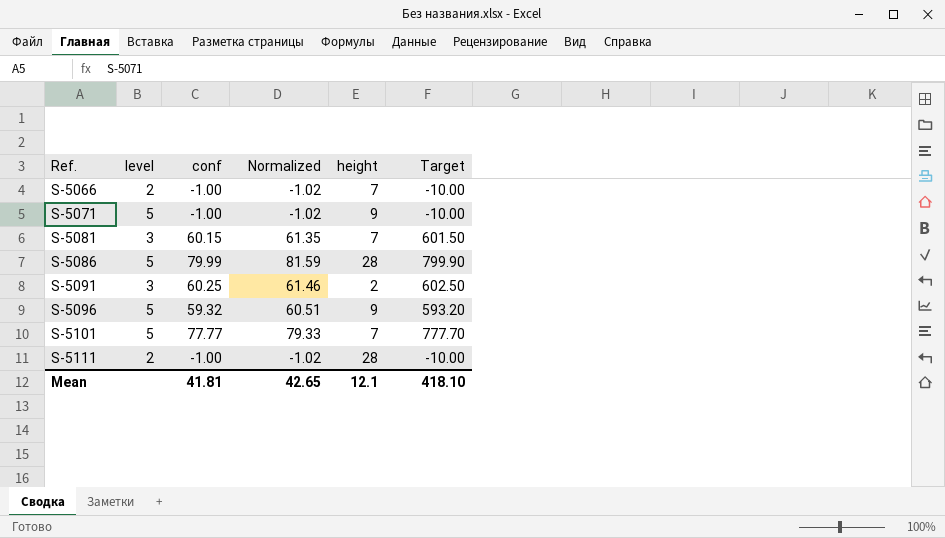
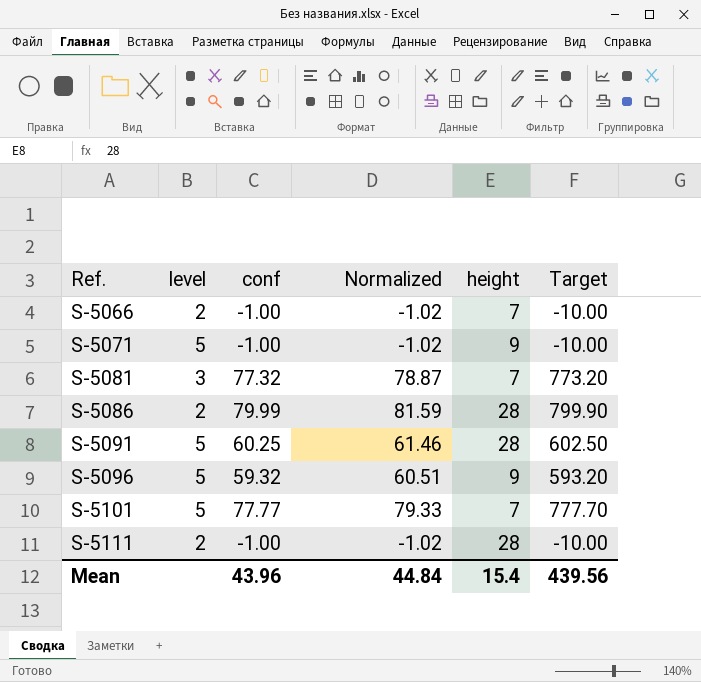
S-5081 | conf: 60.15 -> 77.32
S-5081 | Normalized: 61.35 -> 78.87
S-5081 | Target: 601.50 -> 773.20
S-5086 | level: 5 -> 2
S-5091 | level: 3 -> 5
S-5091 | height: 2 -> 28
Mean | conf: 41.81 -> 43.96
Mean | Normalized: 42.65 -> 44.84
Mean | height: 12.1 -> 15.4
Mean | Target: 418.10 -> 439.56

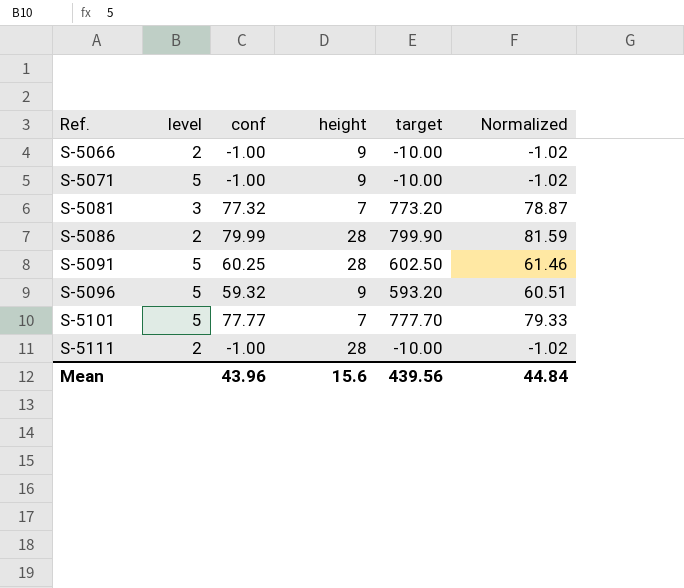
column name: Target -> target
column Normalized | position: 4 -> 6
S-5066 | height: 7 -> 9
Mean | height: 15.4 -> 15.6

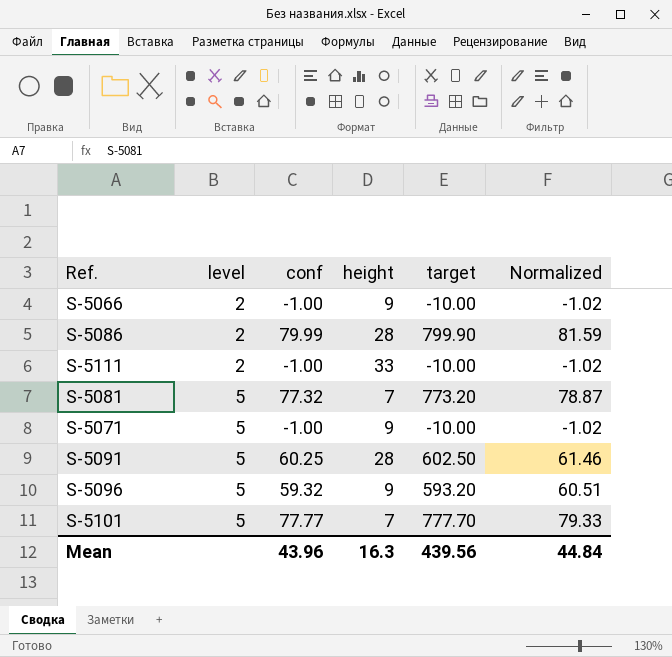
row order: Ref. ascending -> level ascending
S-5111 | height: 28 -> 33
S-5081 | level: 3 -> 5
Mean | height: 15.6 -> 16.3

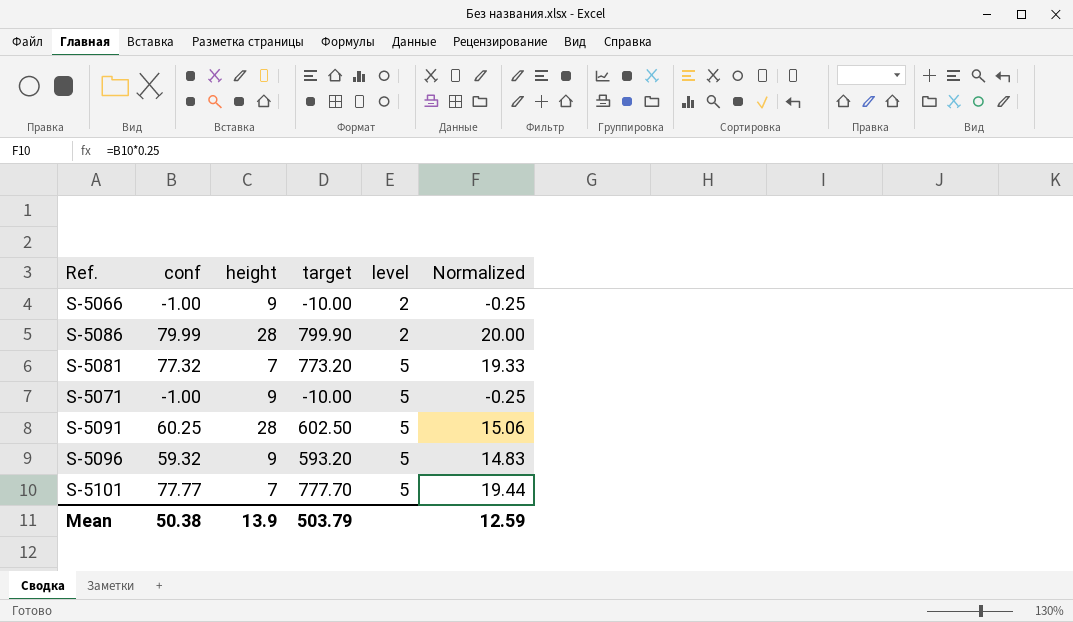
column level | position: 2 -> 5
column Normalized | formula: [conf] * 1.02 -> [conf] * 0.25
row S-5111: 2 | -1.00 | 33 | -10.00 | -1.02 -> none
Mean | conf: 43.96 -> 50.38
Mean | height: 16.3 -> 13.9
Mean | target: 439.56 -> 503.79
Mean | Normalized: 44.84 -> 12.59

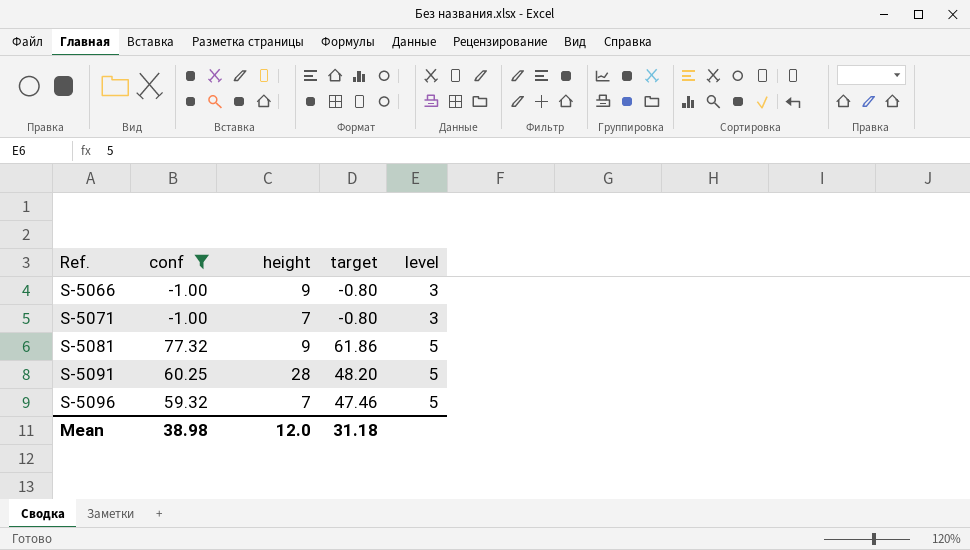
filter: none -> conf <= 77.32
row order: level ascending -> Ref. ascending
column Normalized | formula: [conf] * 0.25 -> none
column target | formula: [conf] * 10 -> [conf] * 0.8
S-5066 | level: 2 -> 3
S-5071 | height: 9 -> 7
S-5071 | level: 5 -> 3
S-5081 | height: 7 -> 9
S-5096 | height: 9 -> 7
Mean | conf: 50.38 -> 38.98
Mean | height: 13.9 -> 12.0
Mean | target: 503.79 -> 31.18

